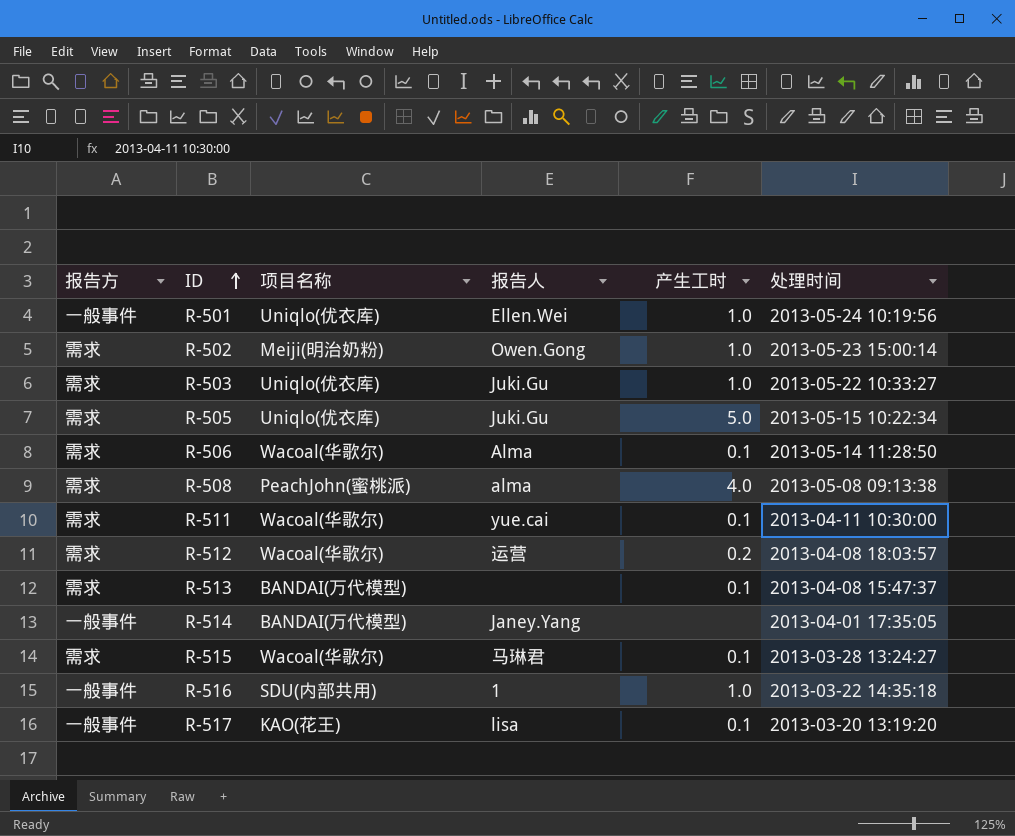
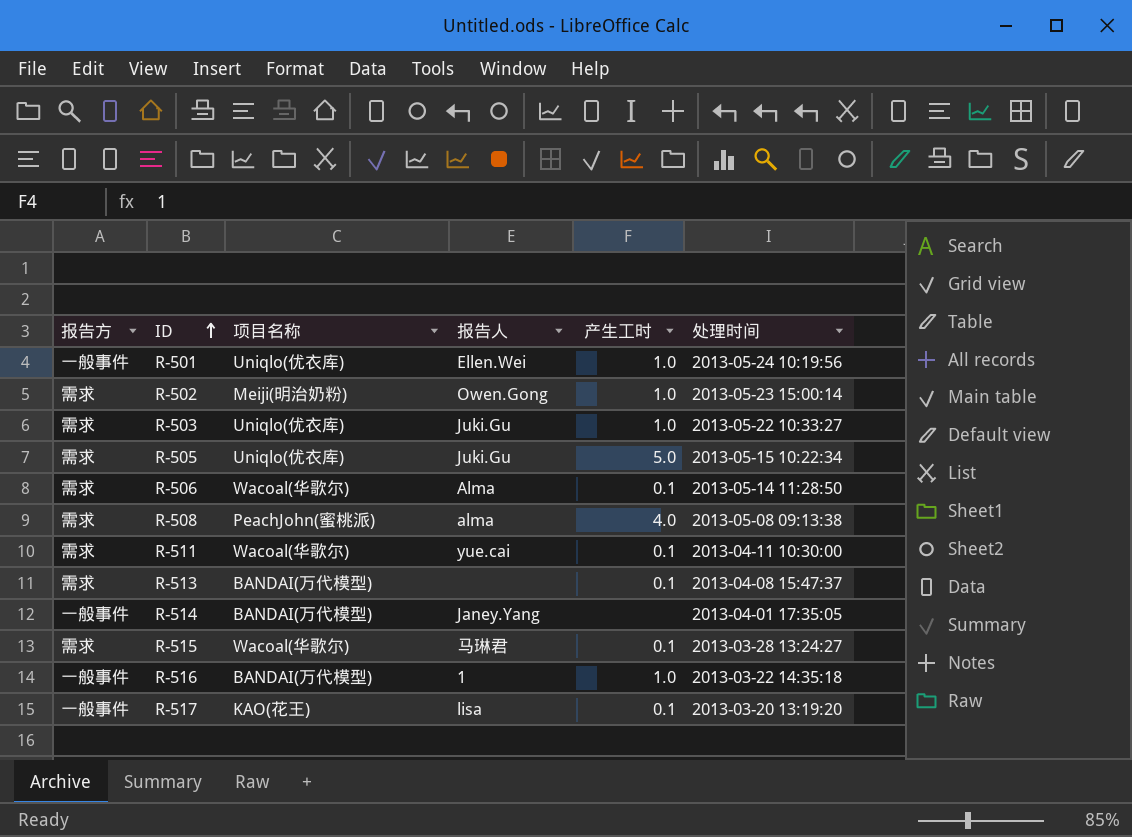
row R-512: 需求 | Wacoal(华歌尔) | 运营 | 0.2 | 2013-04-08 18:03:57 -> none
R-516 | 项目名称: SDU(内部共用) -> BANDAI(万代模型)

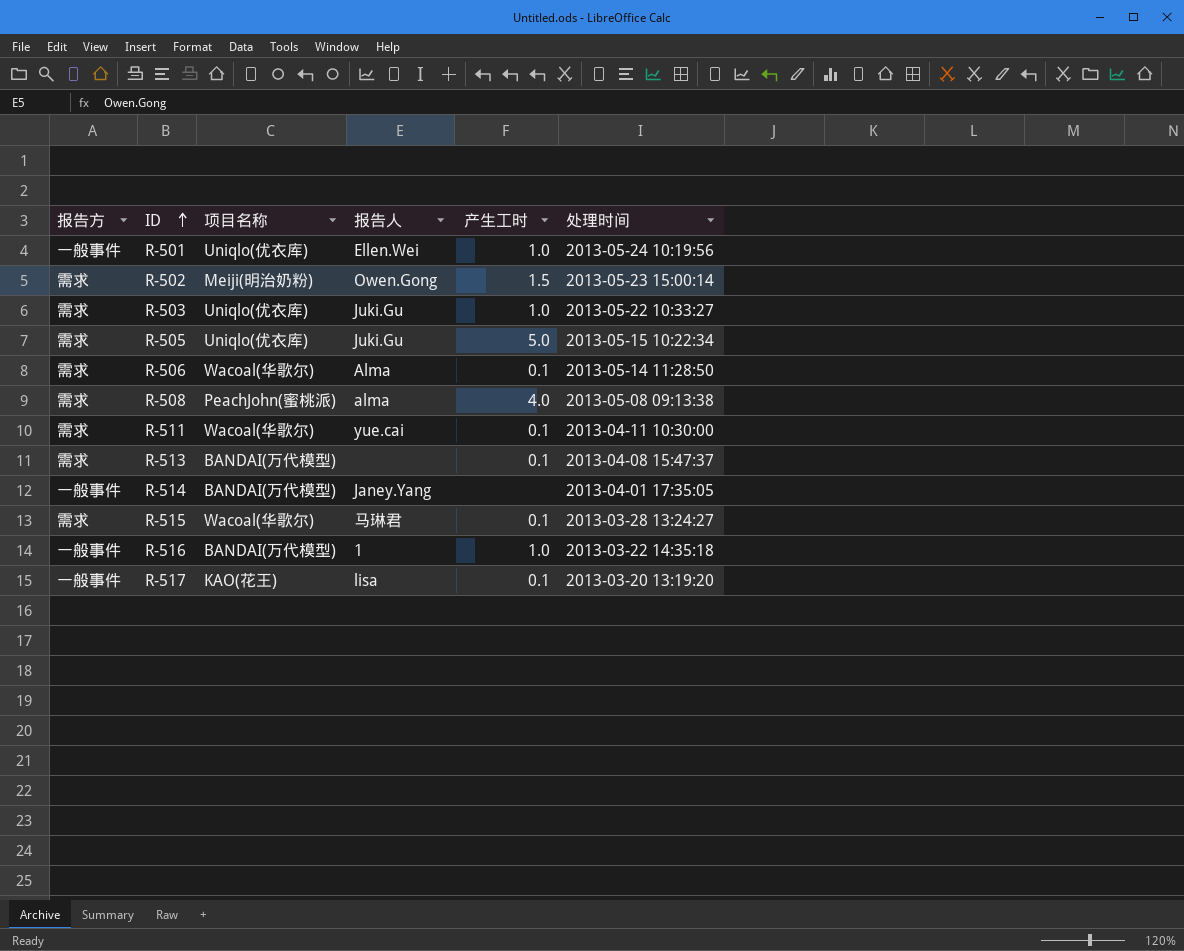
R-502 | 产生工时: 1.0 -> 1.5

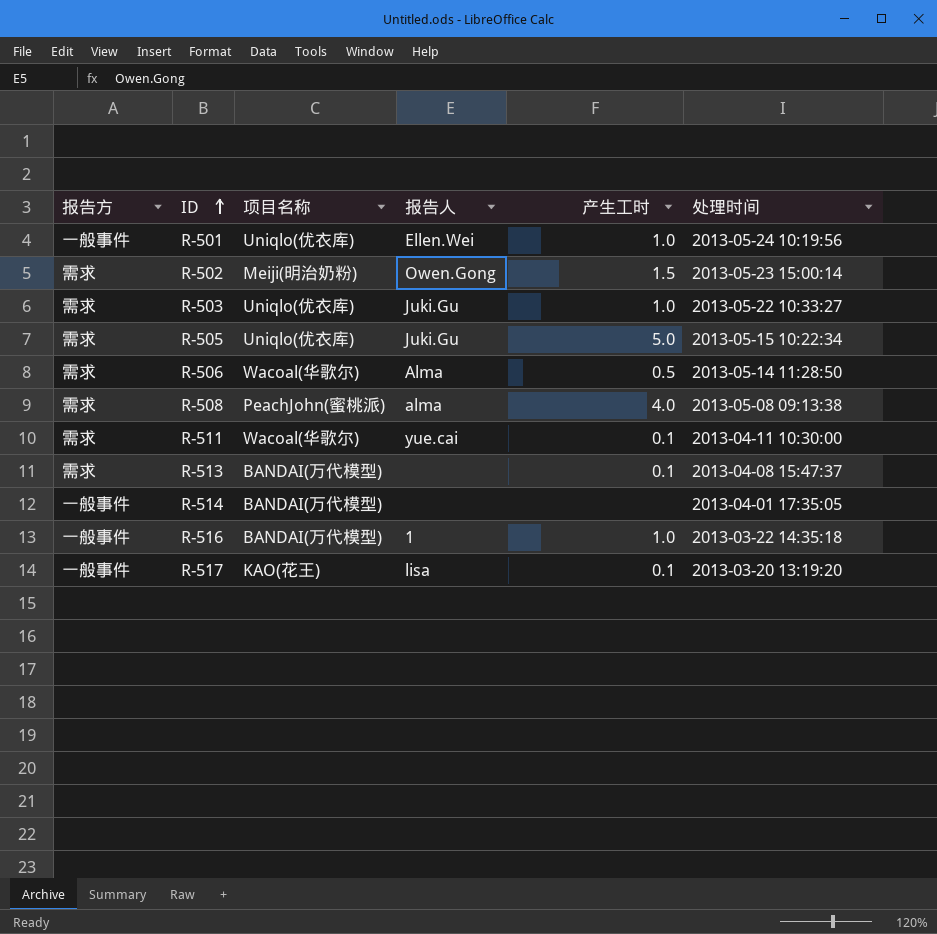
row R-515: 需求 | Wacoal(华歌尔) | 马琳君 | 0.1 | 2013-03-28 13:24:27 -> none
R-506 | 产生工时: 0.1 -> 0.5
R-514 | 报告人: Janey.Yang -> none

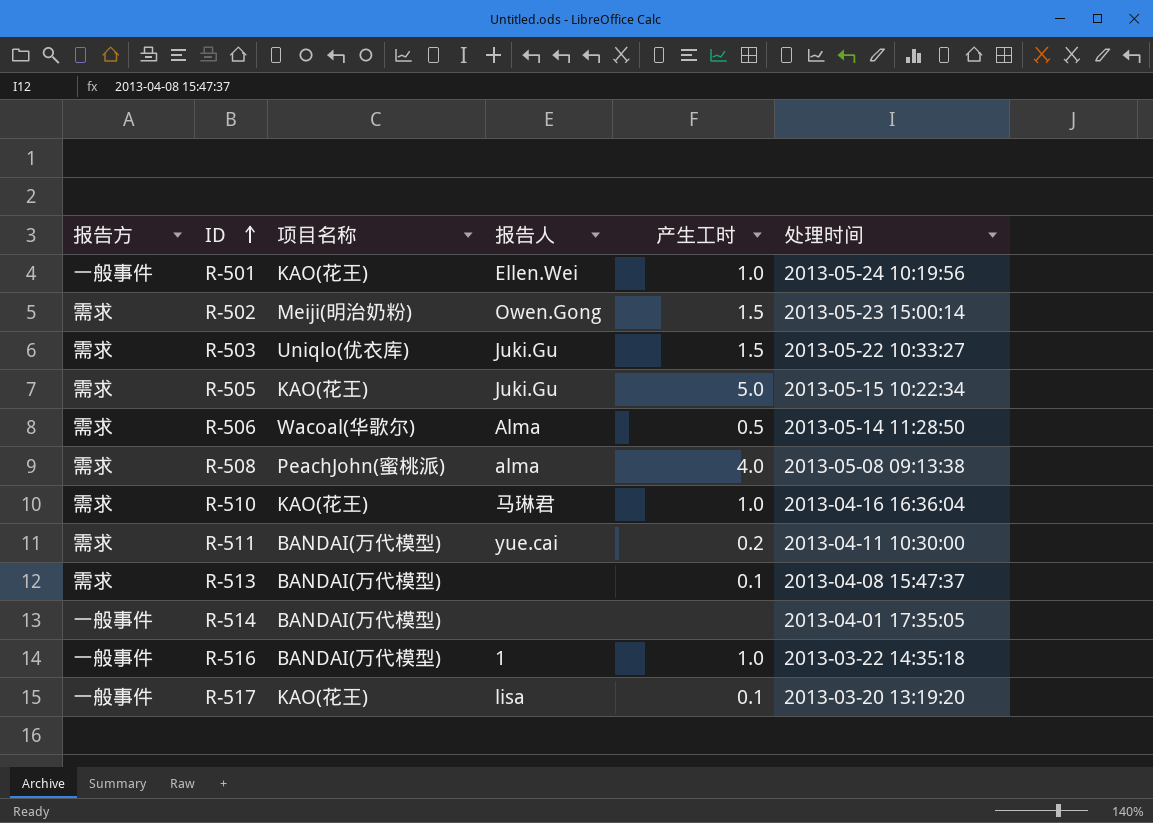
R-501 | 项目名称: Uniqlo(优衣库) -> KAO(花王)
R-503 | 产生工时: 1.0 -> 1.5
R-505 | 项目名称: Uniqlo(优衣库) -> KAO(花王)
row R-510: none -> 需求 | KAO(花王) | 马琳君 | 1.0 | 2013-04-16 16:36:04
R-511 | 项目名称: Wacoal(华歌尔) -> BANDAI(万代模型)
R-511 | 产生工时: 0.1 -> 0.2

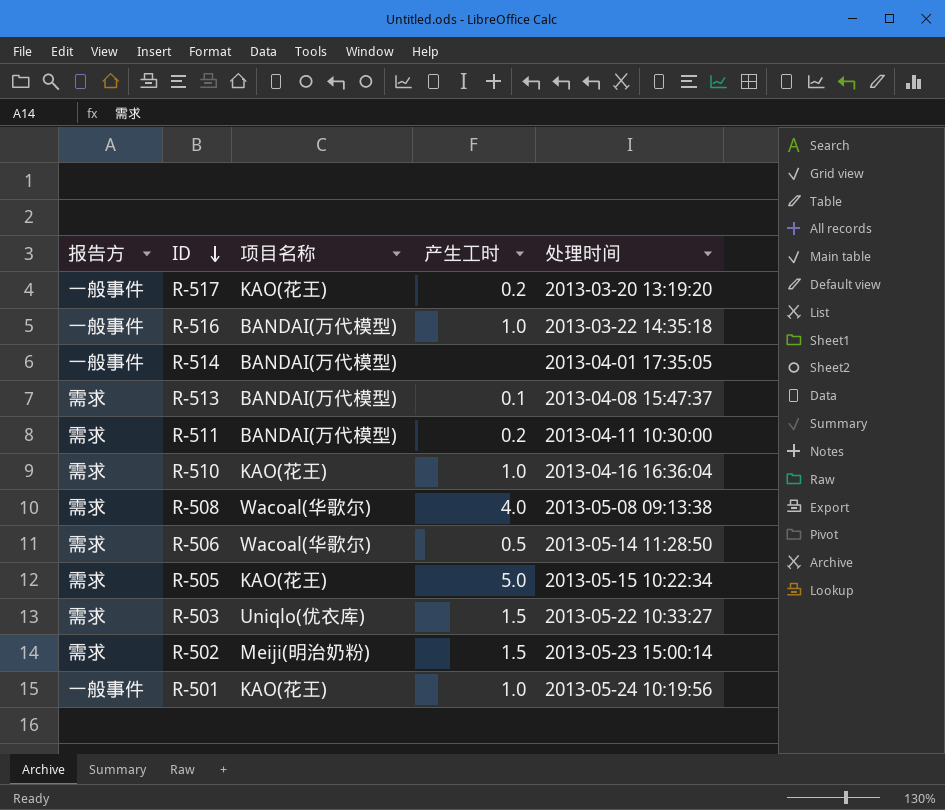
row order: ID ascending -> ID descending
column 报告人 | position: 4 -> none
R-517 | 产生工时: 0.1 -> 0.2
R-508 | 项目名称: PeachJohn(蜜桃派) -> Wacoal(华歌尔)

